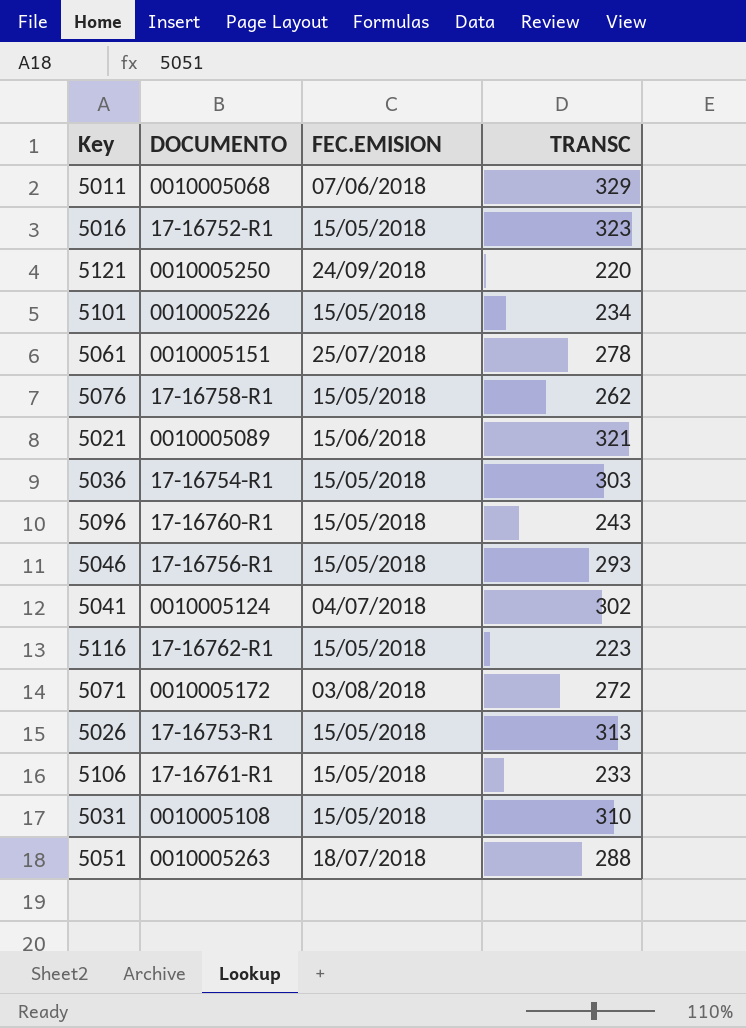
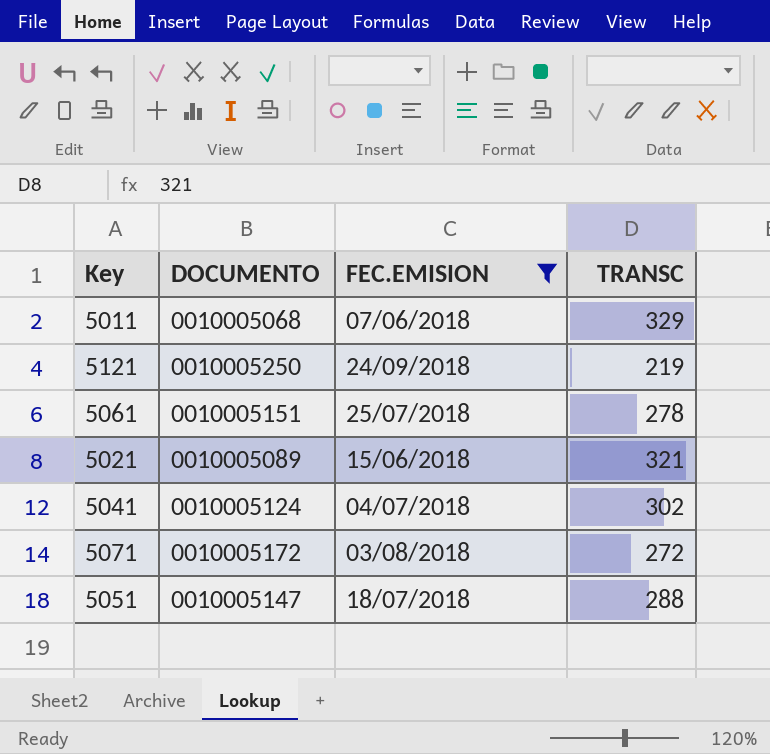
filter: none -> FEC.EMISION != 15/05/2018
5121 | TRANSC: 220 -> 219
5051 | DOCUMENTO: 0010005263 -> 0010005147

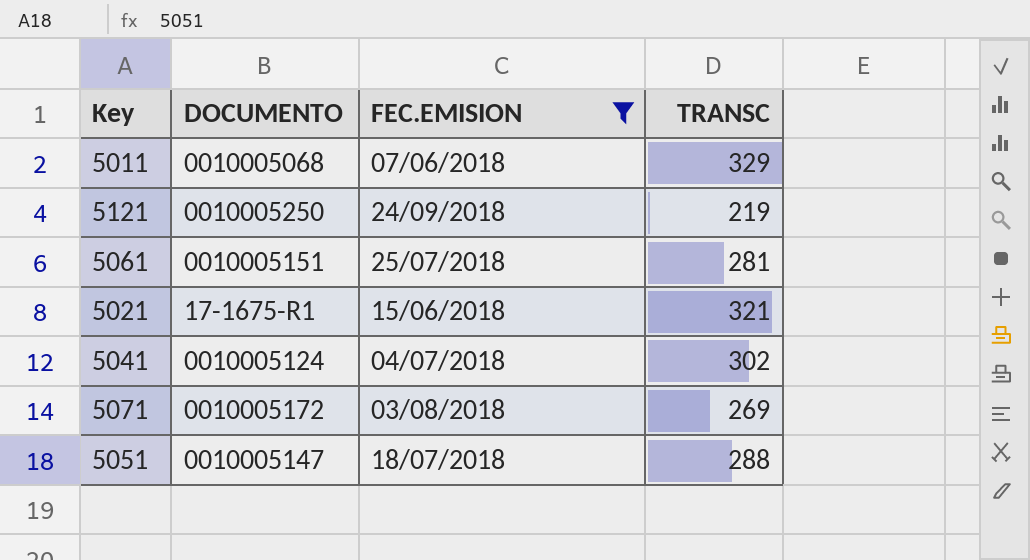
5061 | TRANSC: 278 -> 281
5021 | DOCUMENTO: 0010005089 -> 17-1675-R1
5071 | TRANSC: 272 -> 269

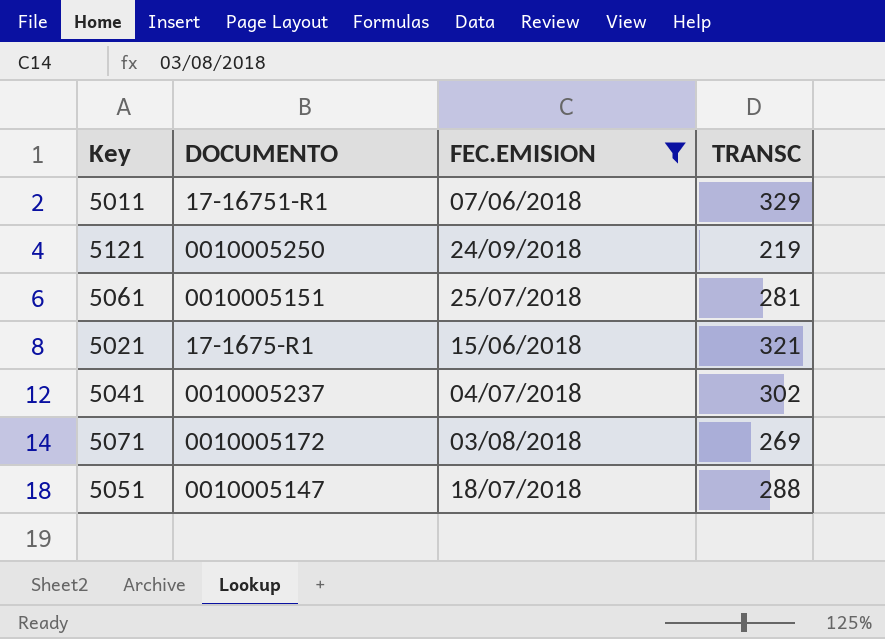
5011 | DOCUMENTO: 0010005068 -> 17-16751-R1
5041 | DOCUMENTO: 0010005124 -> 0010005237

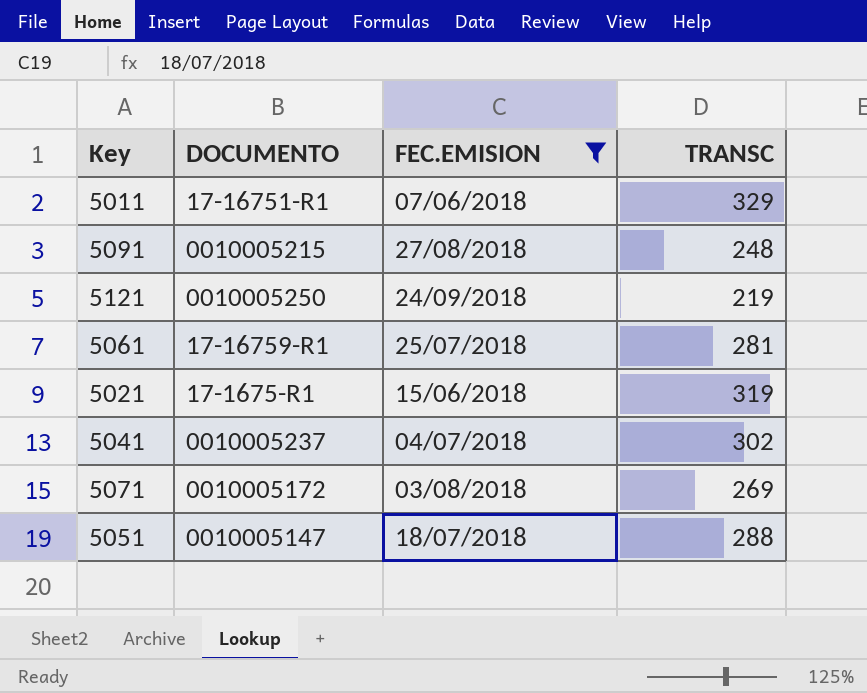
row 5091: none -> 0010005215 | 27/08/2018 | 248
5061 | DOCUMENTO: 0010005151 -> 17-16759-R1
5021 | TRANSC: 321 -> 319

